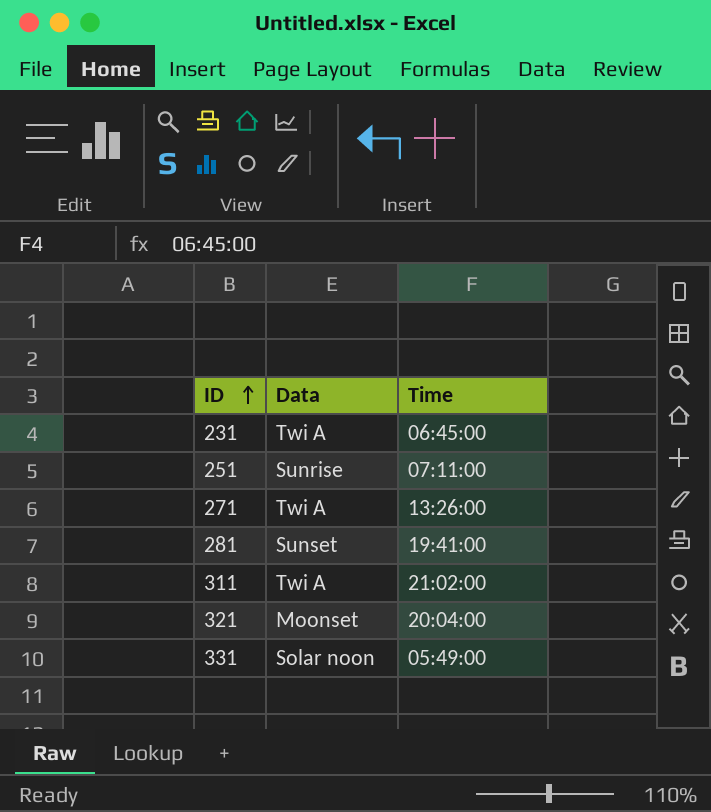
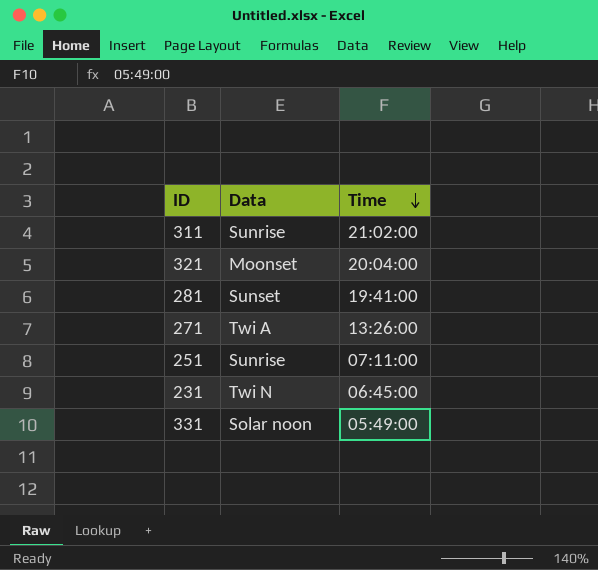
row order: ID ascending -> Time descending
311 | Data: Twi A -> Sunrise
231 | Data: Twi A -> Twi N

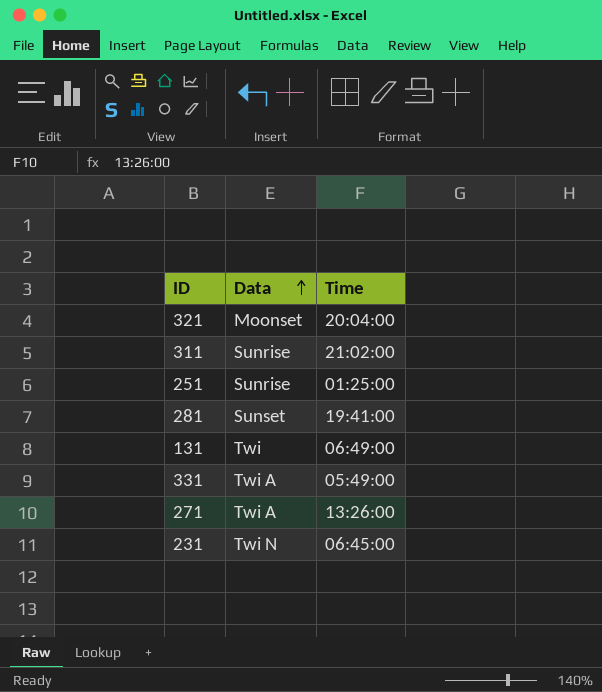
row order: Time descending -> Data ascending
251 | Time: 07:11:00 -> 01:25:00
row 131: none -> Twi | 06:49:00
331 | Data: Solar noon -> Twi A

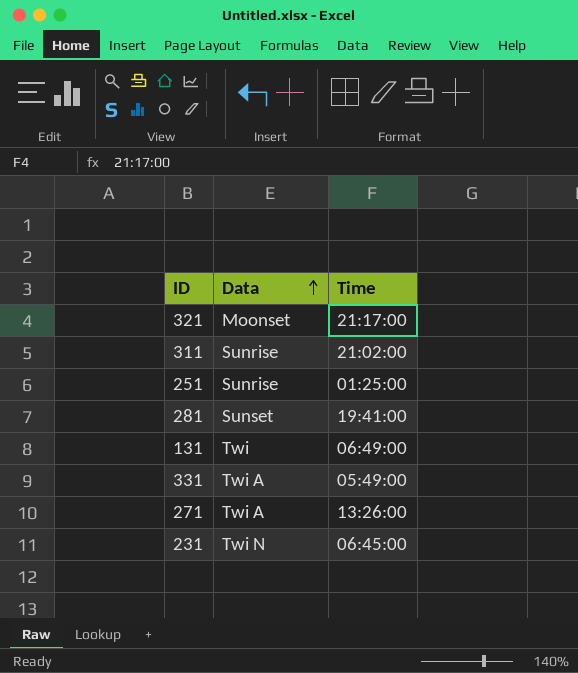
321 | Time: 20:04:00 -> 21:17:00

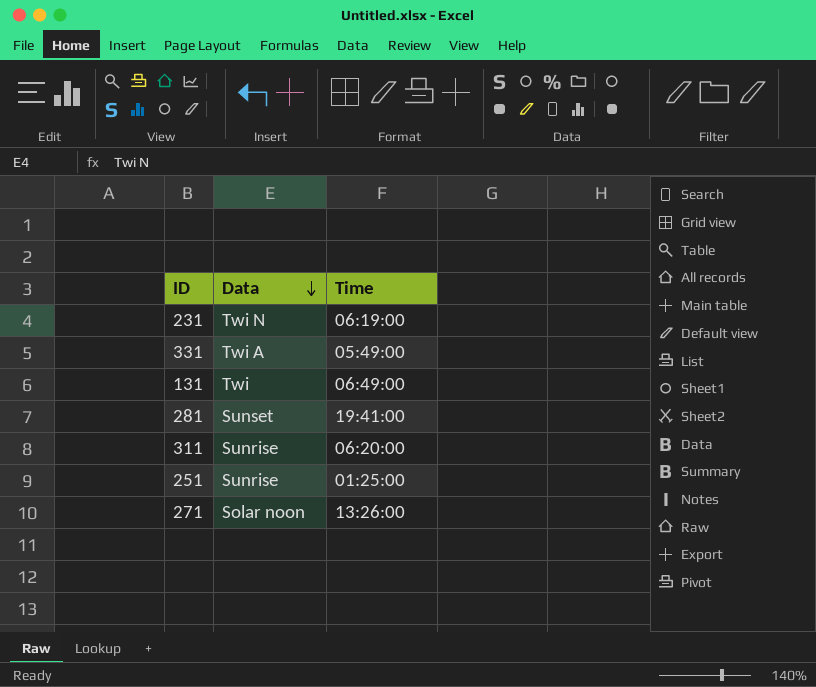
row order: Data ascending -> Data descending
row 321: Moonset | 21:17:00 -> none
231 | Time: 06:45:00 -> 06:19:00
311 | Time: 21:02:00 -> 06:20:00
271 | Data: Twi A -> Solar noon

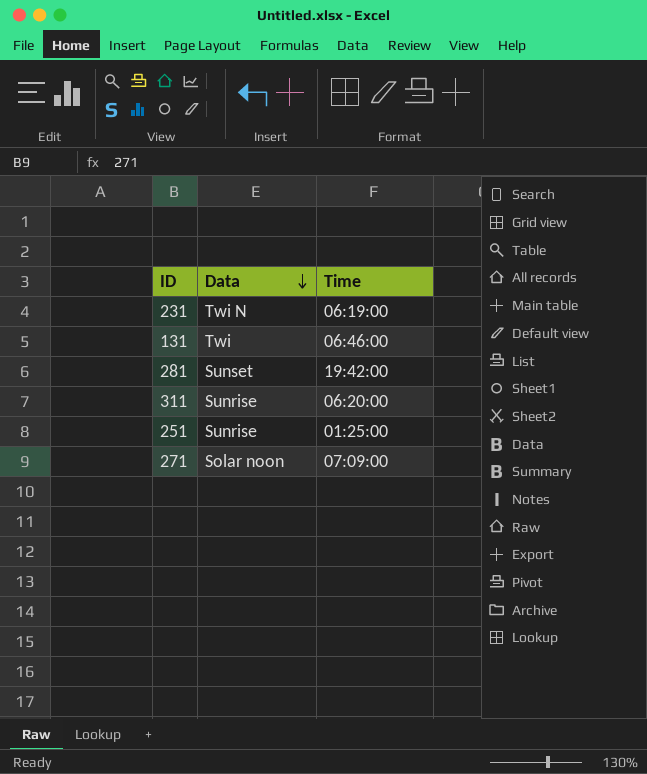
row 331: Twi A | 05:49:00 -> none
131 | Time: 06:49:00 -> 06:46:00
281 | Time: 19:41:00 -> 19:42:00
271 | Time: 13:26:00 -> 07:09:00

